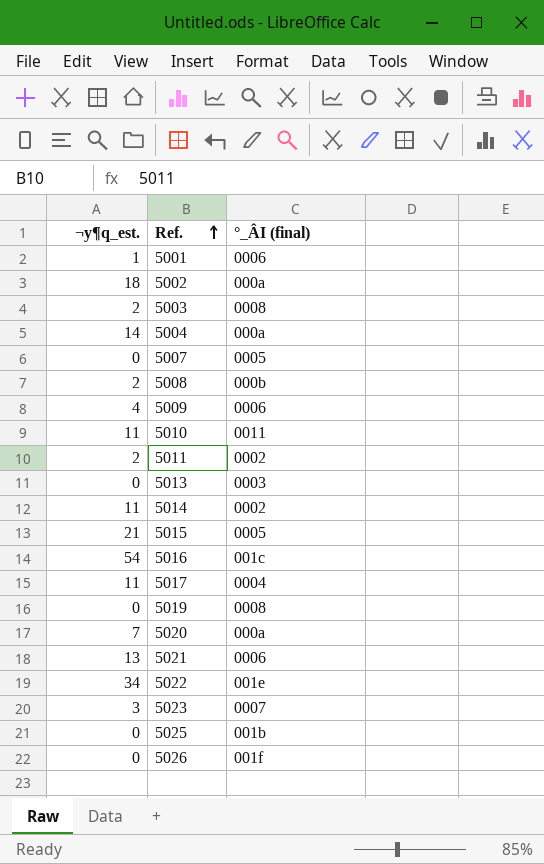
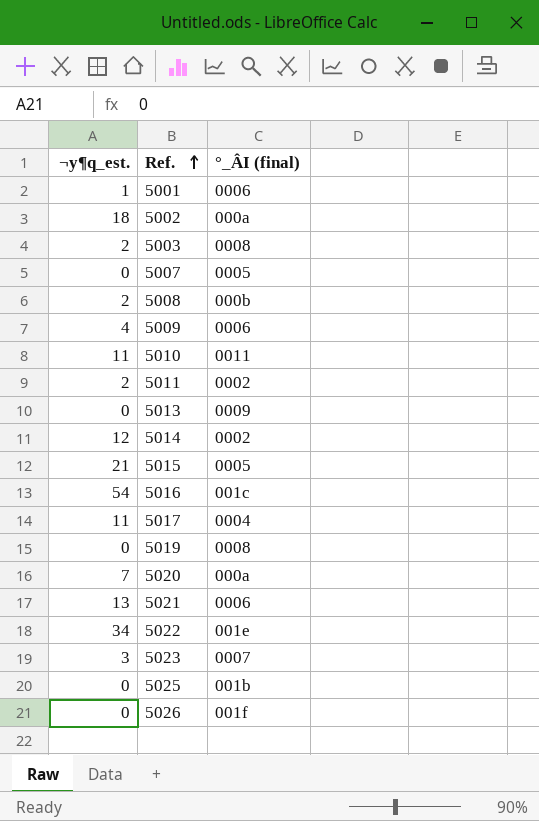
row 5004: 14 | 000a -> none
5013 | °_ÂI (final): 0003 -> 0009
5014 | ¬y¶q_est.: 11 -> 12

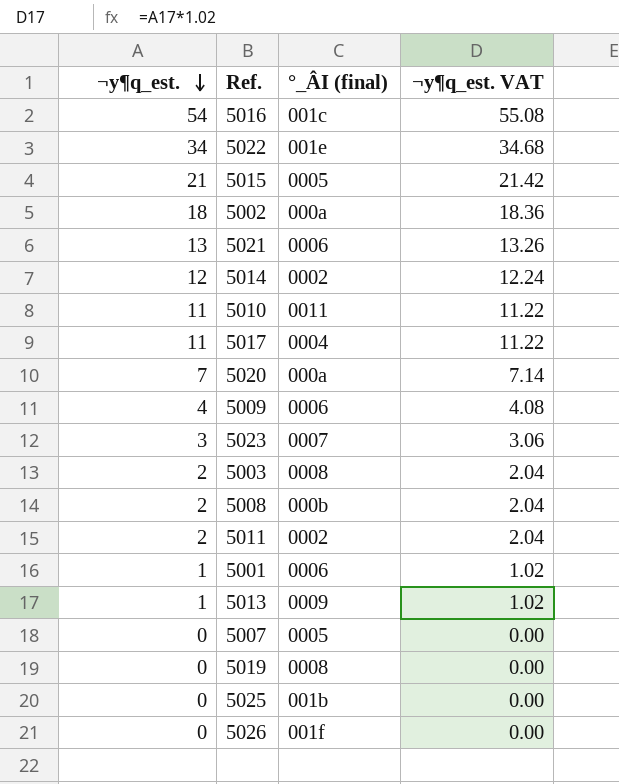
row order: Ref. ascending -> ¬y¶q_est. descending
column ¬y¶q_est. VAT | formula: none -> [¬y¶q_est.] * 1.02
5013 | ¬y¶q_est.: 0 -> 1

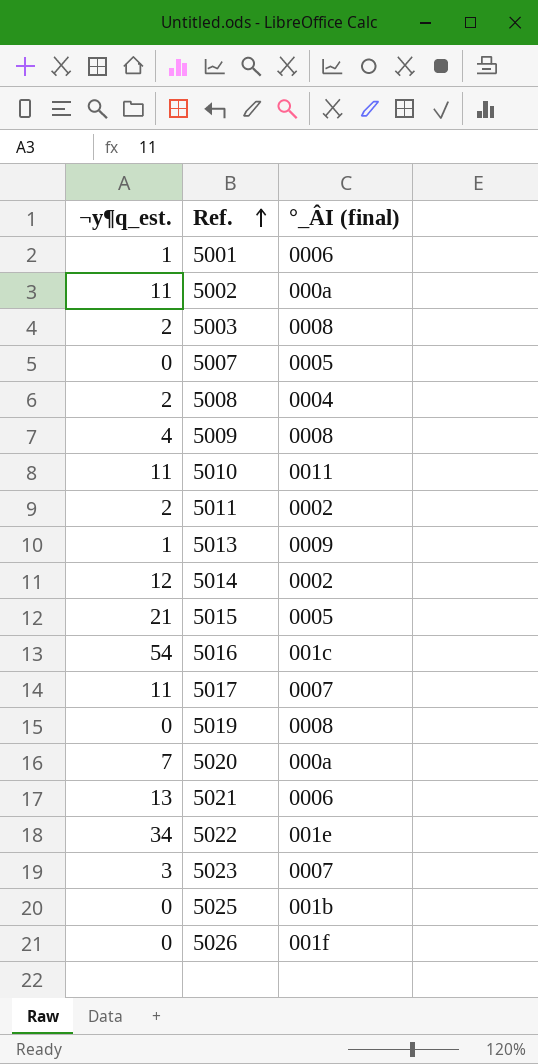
row order: ¬y¶q_est. descending -> Ref. ascending
column ¬y¶q_est. VAT | formula: [¬y¶q_est.] * 1.02 -> none
5002 | ¬y¶q_est.: 18 -> 11
5008 | °_ÂI (final): 000b -> 0004
5009 | °_ÂI (final): 0006 -> 0008
5017 | °_ÂI (final): 0004 -> 0007

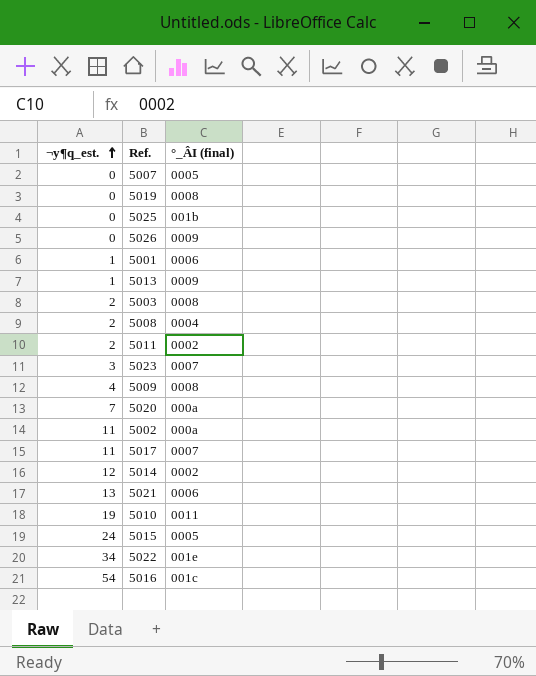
row order: Ref. ascending -> ¬y¶q_est. ascending
5026 | °_ÂI (final): 001f -> 0009
5010 | ¬y¶q_est.: 11 -> 19
5015 | ¬y¶q_est.: 21 -> 24

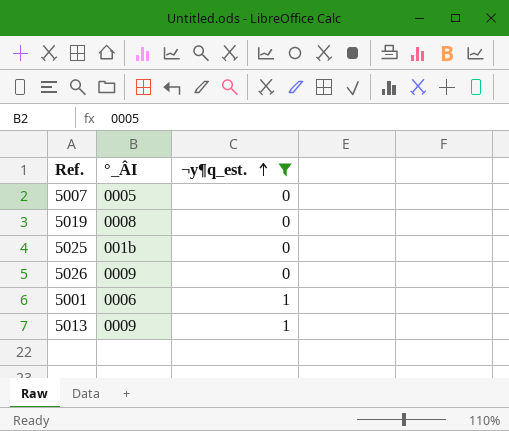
filter: none -> ¬y¶q_est. <= 1
column name: °_ÂI (final) -> °_ÂI
column ¬y¶q_est. | position: 1 -> 3

